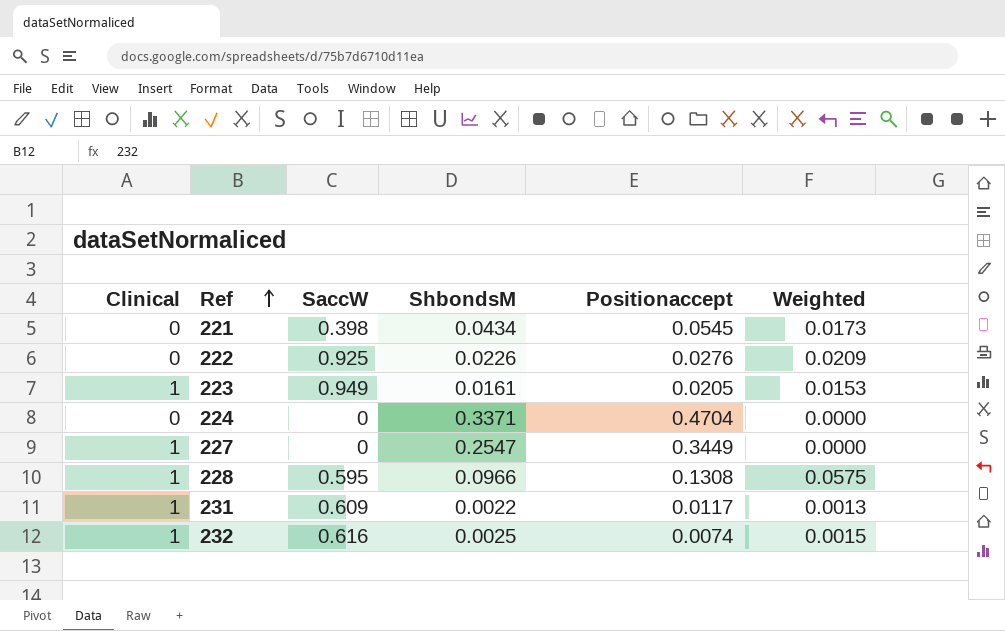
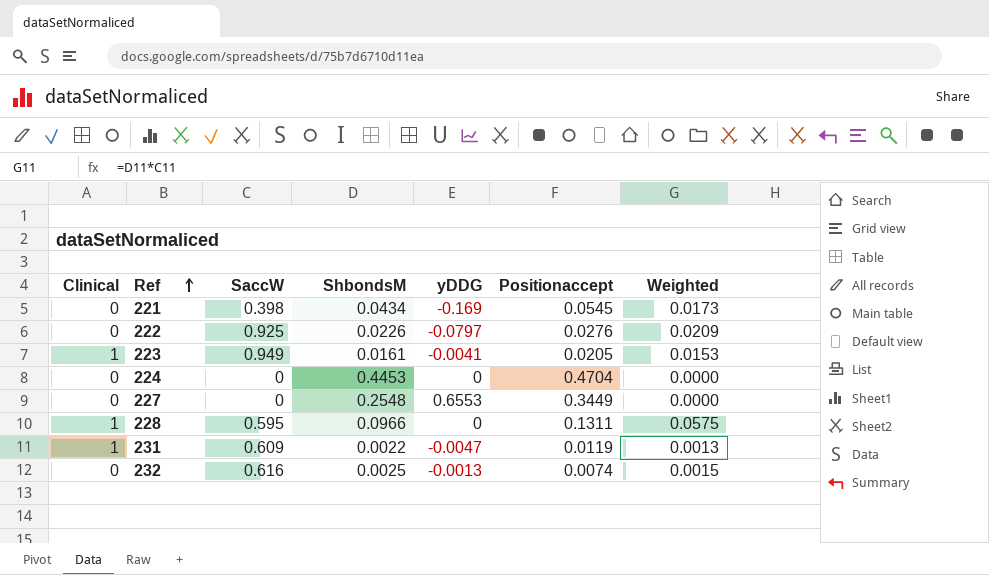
column yDDG | position: none -> 5
224 | ShbondsM: 0.3371 -> 0.4453
227 | Clinical: 1 -> 0
227 | ShbondsM: 0.2547 -> 0.2548
228 | Positionaccept: 0.1308 -> 0.1311
231 | Positionaccept: 0.0117 -> 0.0119
232 | Clinical: 1 -> 0

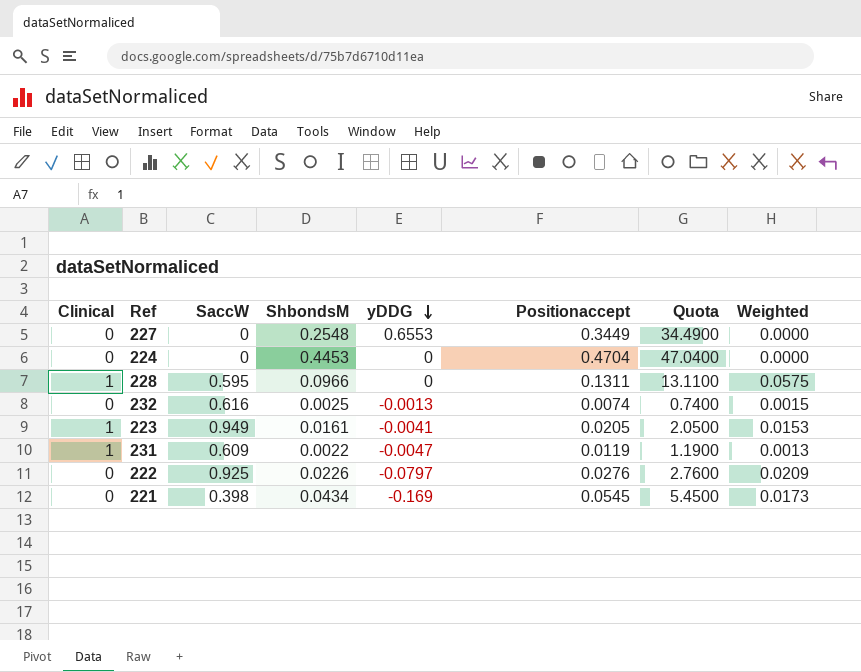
row order: Ref ascending -> yDDG descending
column Quota | formula: none -> [Positionaccept] * 100

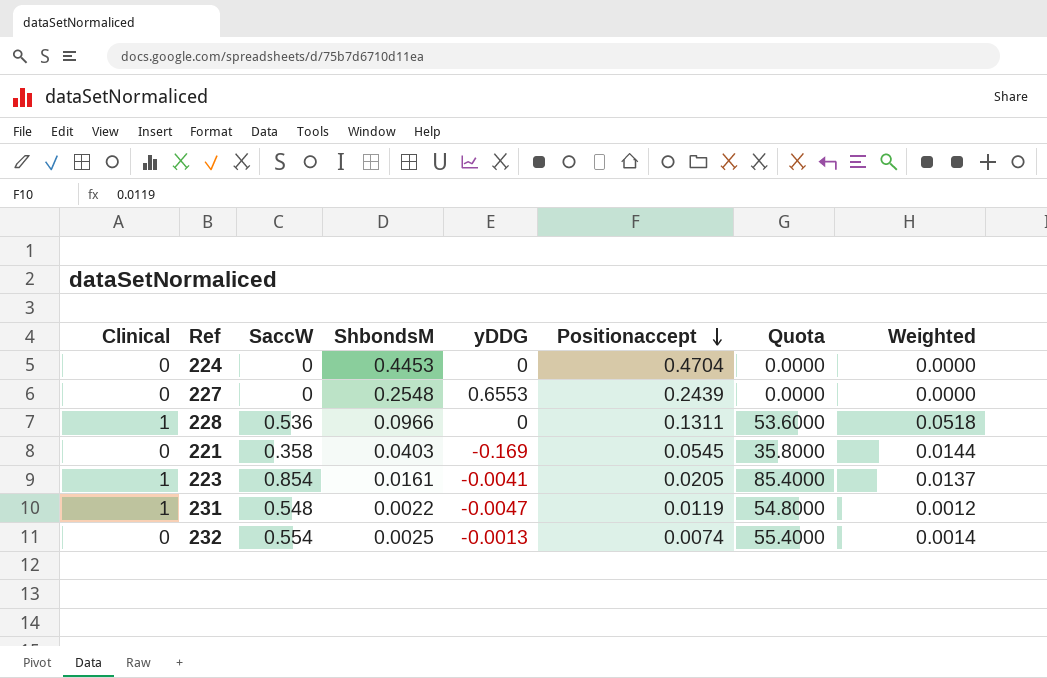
row order: yDDG descending -> Positionaccept descending
column Quota | formula: [Positionaccept] * 100 -> [SaccW] * 100
row 222: 0 | 0.925 | 0.0226 | -0.0797 | 0.0276 | 2.7600 | 0.0209 -> none
227 | Positionaccept: 0.3449 -> 0.2439
228 | SaccW: 0.595 -> 0.536
228 | Weighted: 0.0575 -> 0.0518
221 | SaccW: 0.398 -> 0.358
221 | ShbondsM: 0.0434 -> 0.0403
221 | Weighted: 0.0173 -> 0.0144
223 | SaccW: 0.949 -> 0.854
223 | Weighted: 0.0153 -> 0.0137
231 | SaccW: 0.609 -> 0.548
231 | Weighted: 0.0013 -> 0.0012
232 | SaccW: 0.616 -> 0.554
232 | Weighted: 0.0015 -> 0.0014

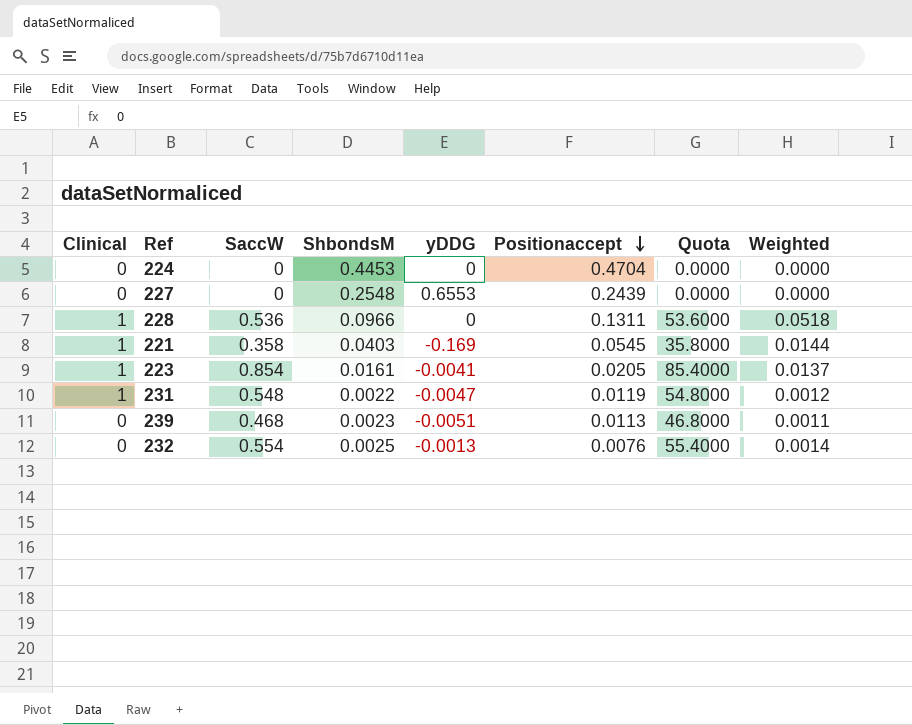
221 | Clinical: 0 -> 1
row 239: none -> 0 | 0.468 | 0.0023 | -0.0051 | 0.0113 | 46.8000 | 0.0011
232 | Positionaccept: 0.0074 -> 0.0076

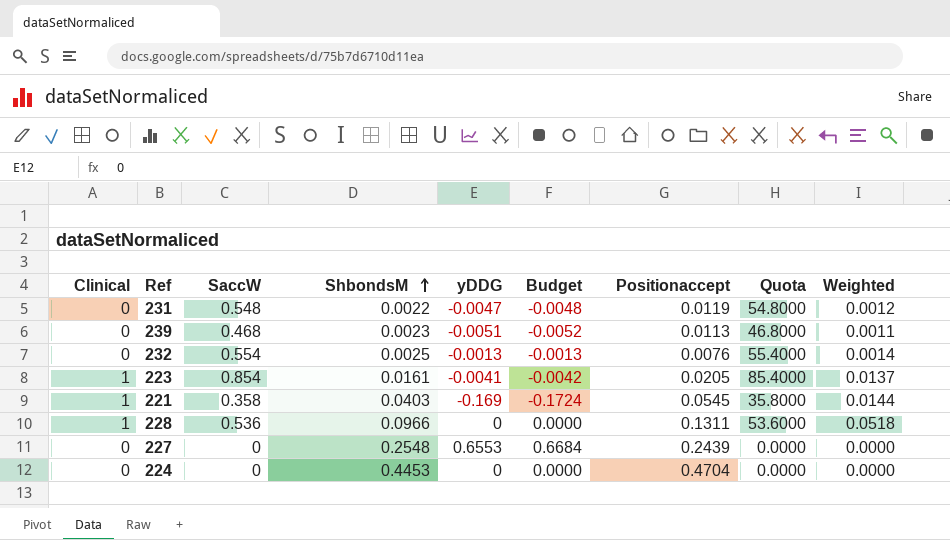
row order: Positionaccept descending -> ShbondsM ascending
column Budget | formula: none -> [yDDG] * 1.02
231 | Clinical: 1 -> 0

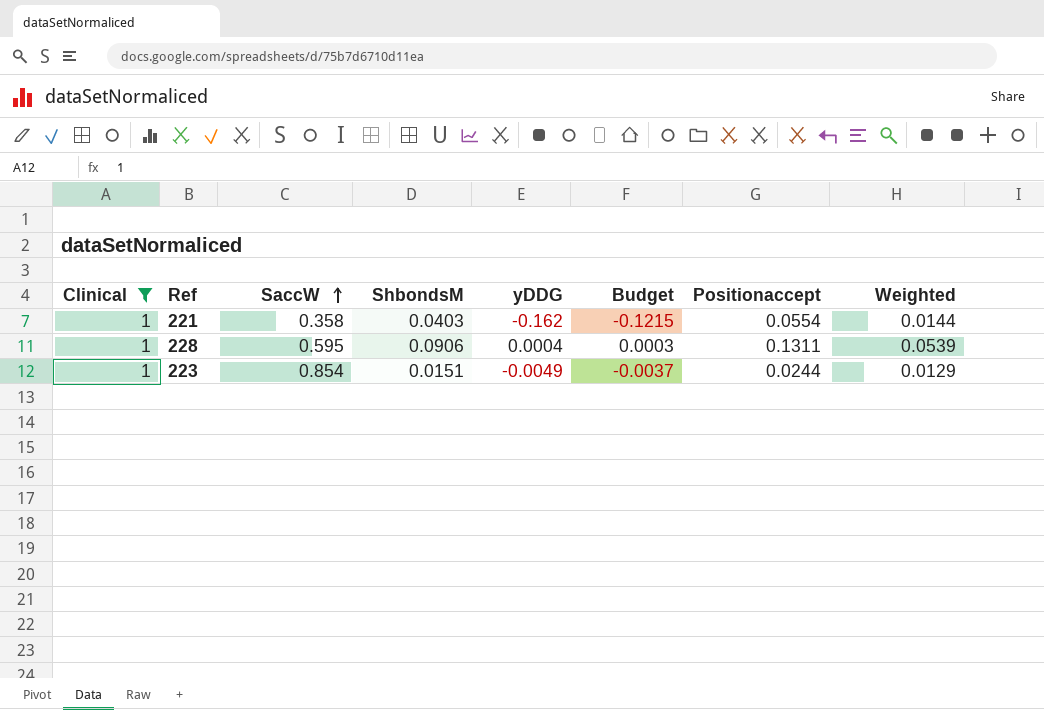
filter: none -> Clinical = 1
row order: ShbondsM ascending -> SaccW ascending
column Quota | formula: [SaccW] * 100 -> none
column Budget | formula: [yDDG] * 1.02 -> [yDDG] * 0.75
221 | yDDG: -0.169 -> -0.162
221 | Positionaccept: 0.0545 -> 0.0554
228 | SaccW: 0.536 -> 0.595
228 | ShbondsM: 0.0966 -> 0.0906
228 | yDDG: 0 -> 0.0004
228 | Weighted: 0.0518 -> 0.0539
223 | ShbondsM: 0.0161 -> 0.0151
223 | yDDG: -0.0041 -> -0.0049
223 | Positionaccept: 0.0205 -> 0.0244
223 | Weighted: 0.0137 -> 0.0129

